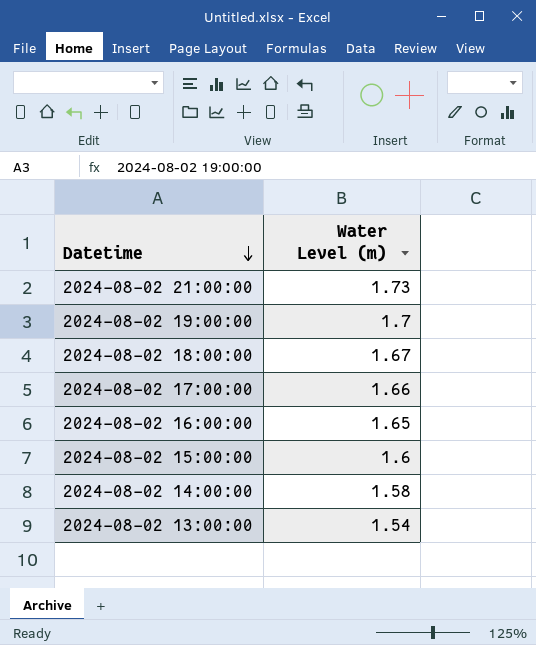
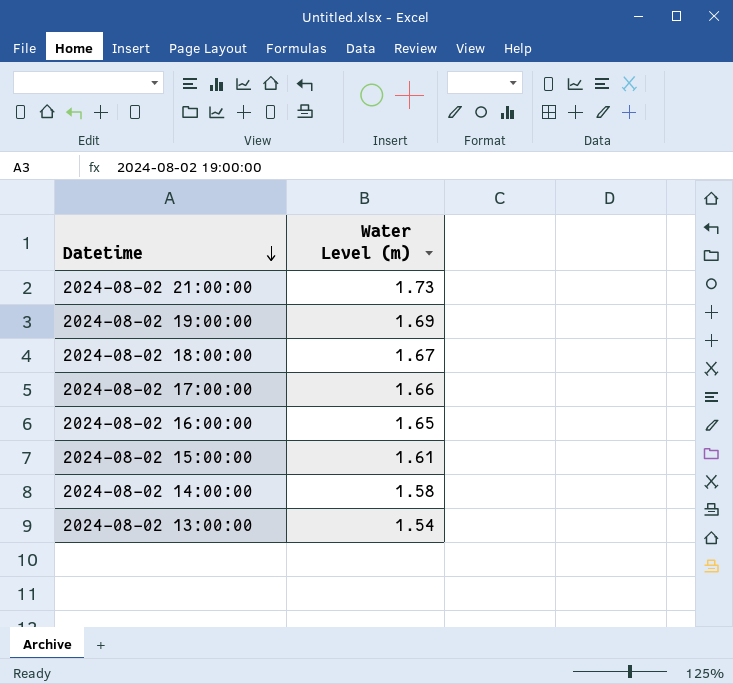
2024-08-02 19:00:00 | Water Level (m): 1.7 -> 1.69
2024-08-02 15:00:00 | Water Level (m): 1.6 -> 1.61

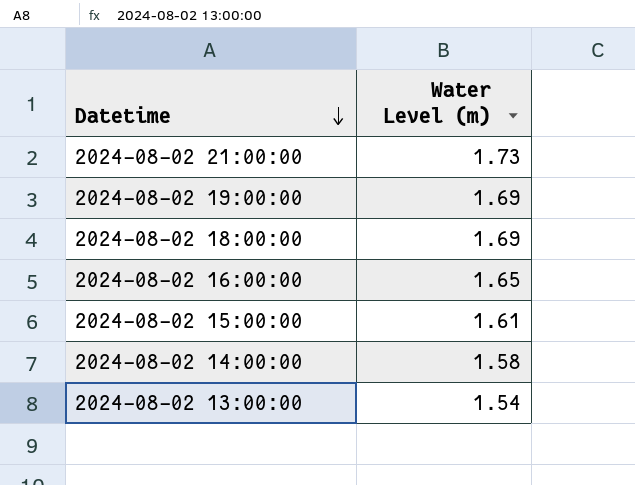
row 2024-08-02 17:00:00: 1.66 -> none
2024-08-02 18:00:00 | Water Level (m): 1.67 -> 1.69

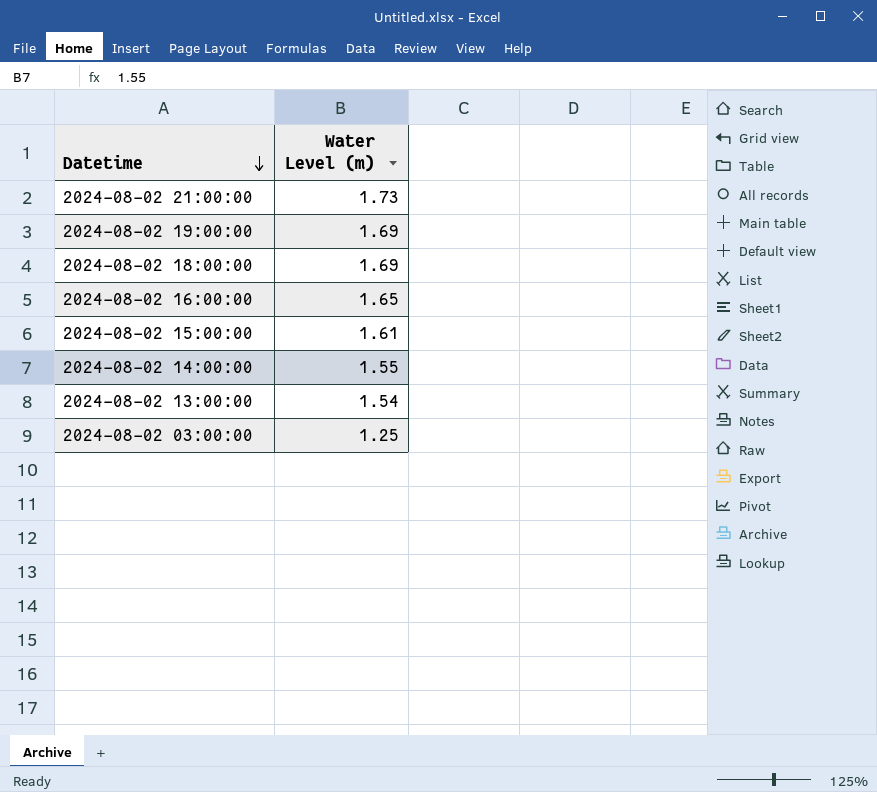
2024-08-02 14:00:00 | Water Level (m): 1.58 -> 1.55
row 2024-08-02 03:00:00: none -> 1.25

